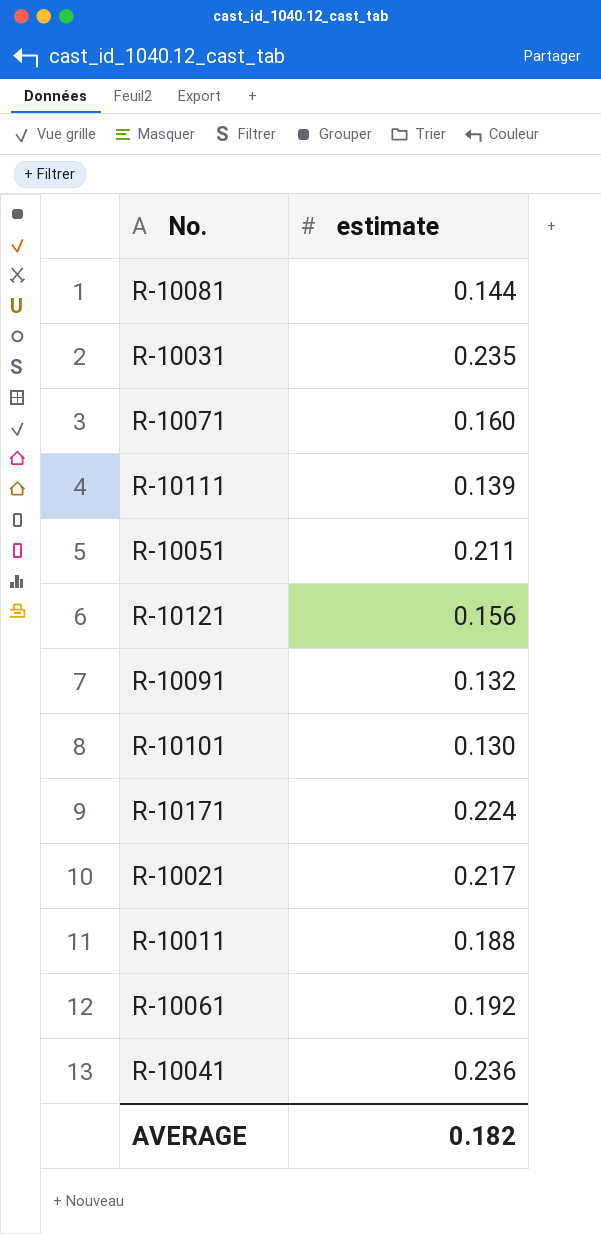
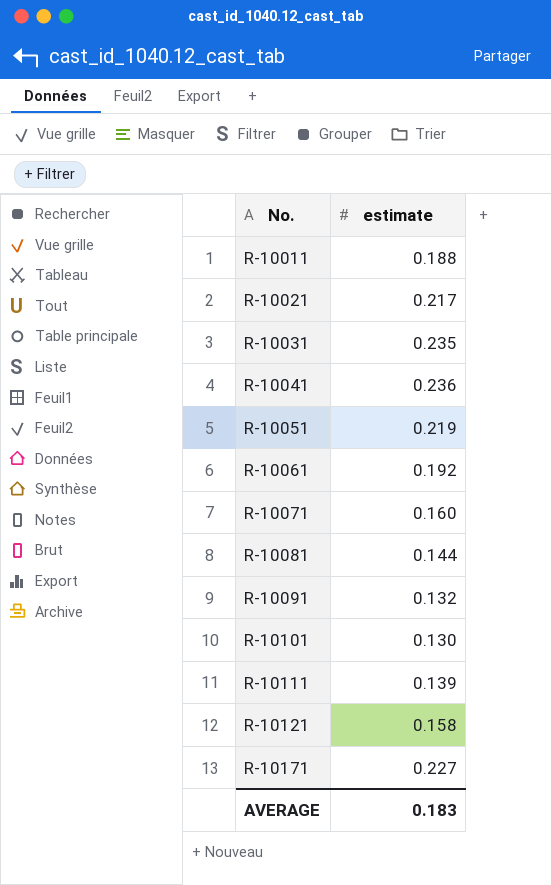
row order: none -> No. ascending
R-10051 | estimate: 0.211 -> 0.219
R-10121 | estimate: 0.156 -> 0.158
R-10171 | estimate: 0.224 -> 0.227
AVERAGE | estimate: 0.182 -> 0.183

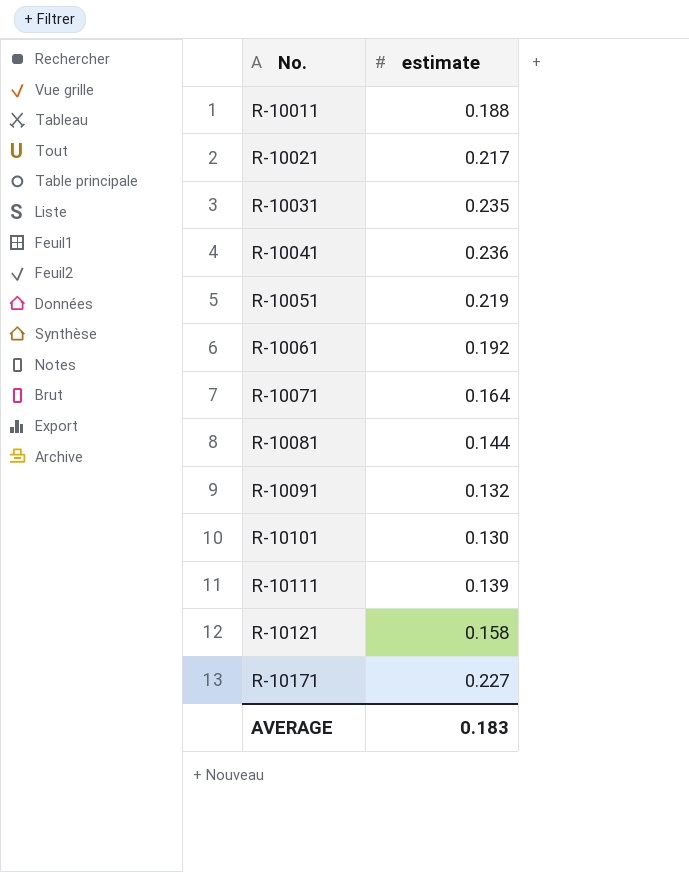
R-10071 | estimate: 0.160 -> 0.164

